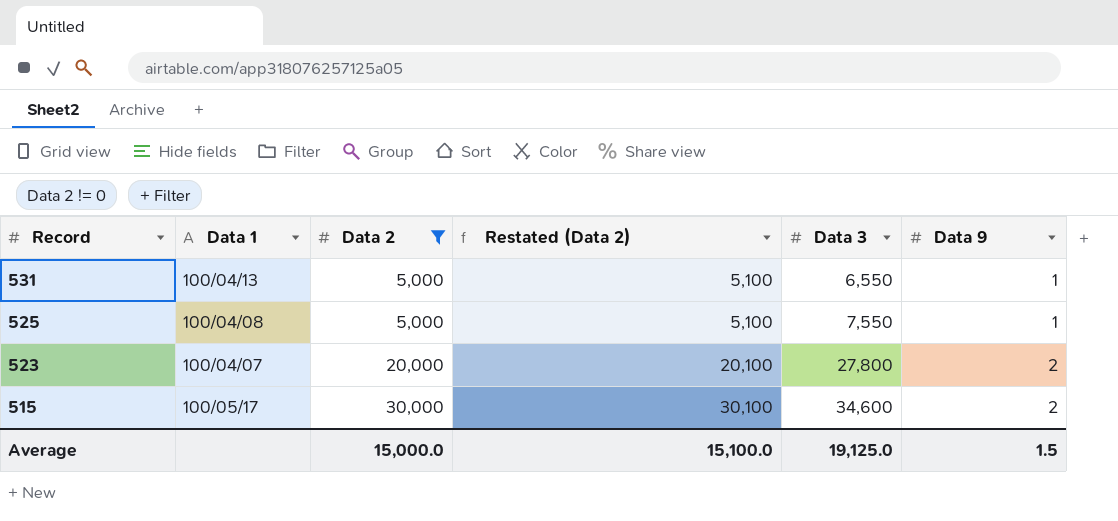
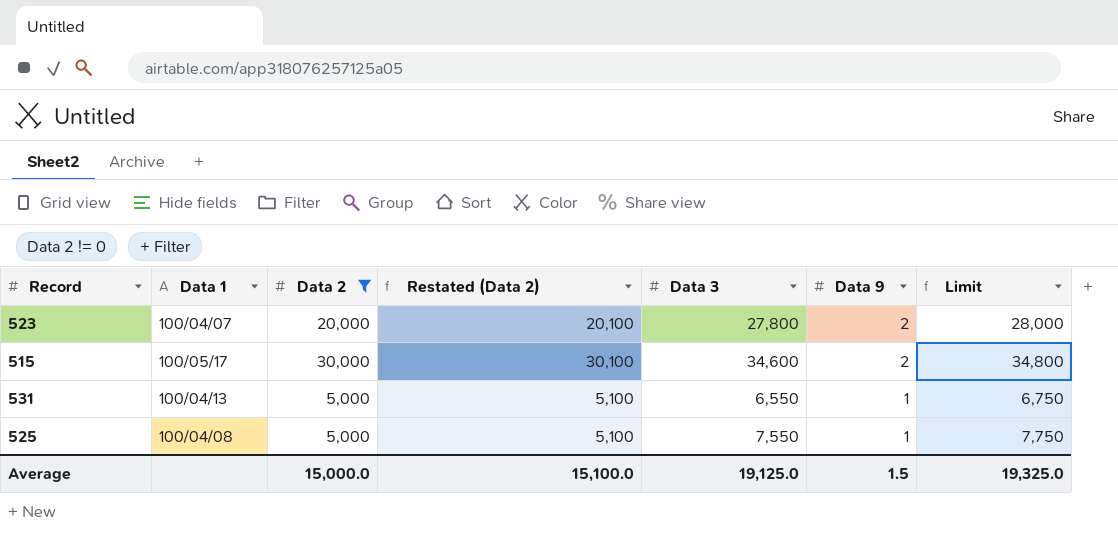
row order: Record descending -> Data 9 descending
column Limit | formula: none -> [Data 3] + 200

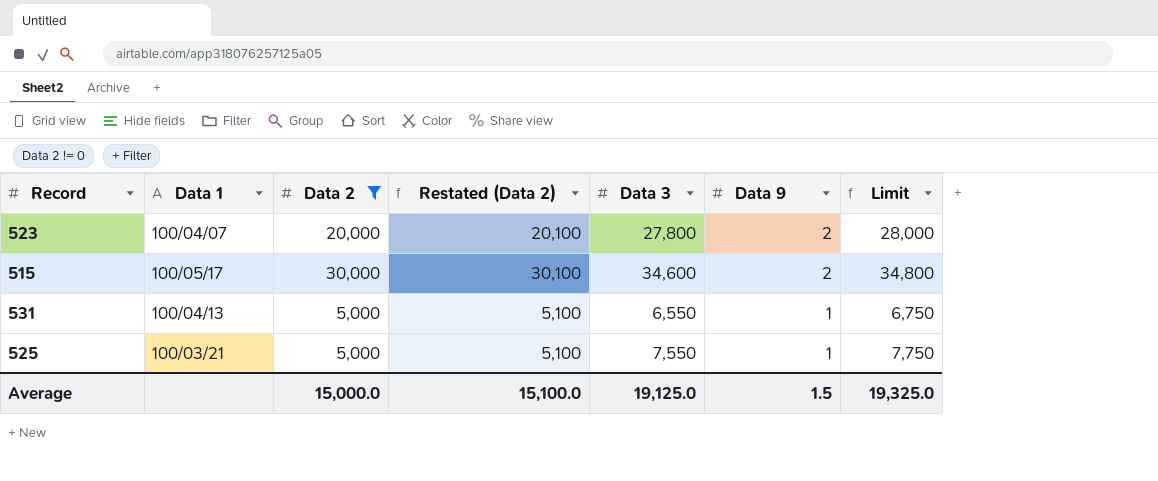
525 | Data 1: 100/04/08 -> 100/03/21

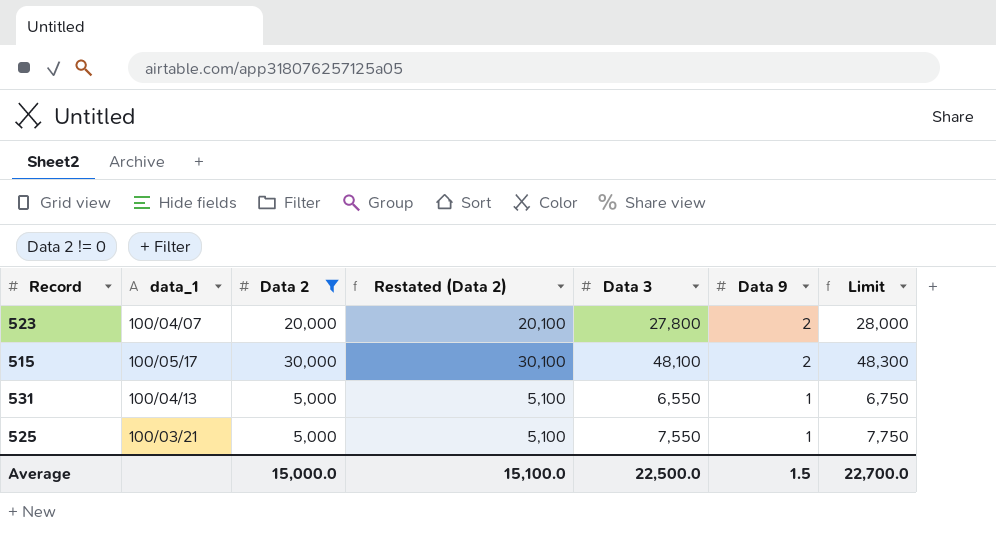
column name: Data 1 -> data_1
515 | Data 3: 34,600 -> 48,100
515 | Limit: 34,800 -> 48,300
Average | Data 3: 19,125.0 -> 22,500.0
Average | Limit: 19,325.0 -> 22,700.0

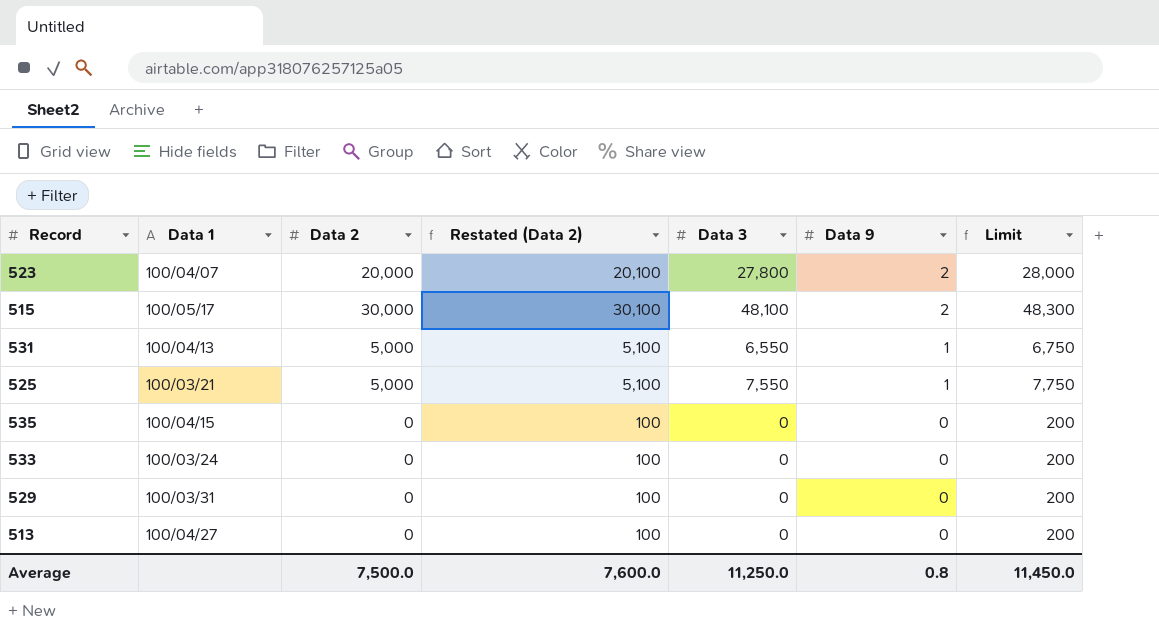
filter: Data 2 != 0 -> none
column name: data_1 -> Data 1
Average | Data 2: 15,000.0 -> 7,500.0
Average | Restated (Data 2): 15,100.0 -> 7,600.0
Average | Data 3: 22,500.0 -> 11,250.0
Average | Data 9: 1.5 -> 0.8
Average | Limit: 22,700.0 -> 11,450.0

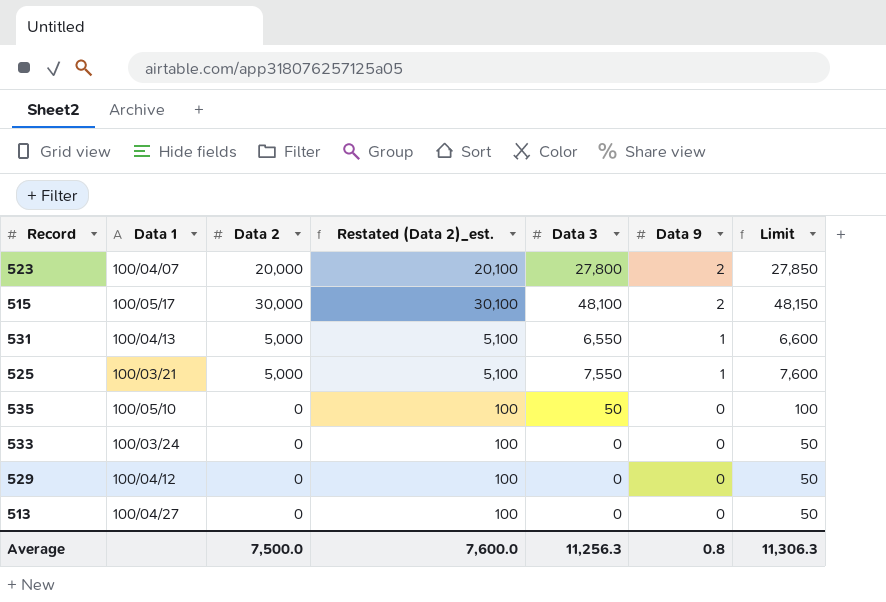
column name: Restated (Data 2) -> Restated (Data 2)_est.
column Limit | formula: [Data 3] + 200 -> [Data 3] + 50
535 | Data 1: 100/04/15 -> 100/05/10
535 | Data 3: 0 -> 50
529 | Data 1: 100/03/31 -> 100/04/12
Average | Data 3: 11,250.0 -> 11,256.3
Average | Limit: 11,450.0 -> 11,306.3

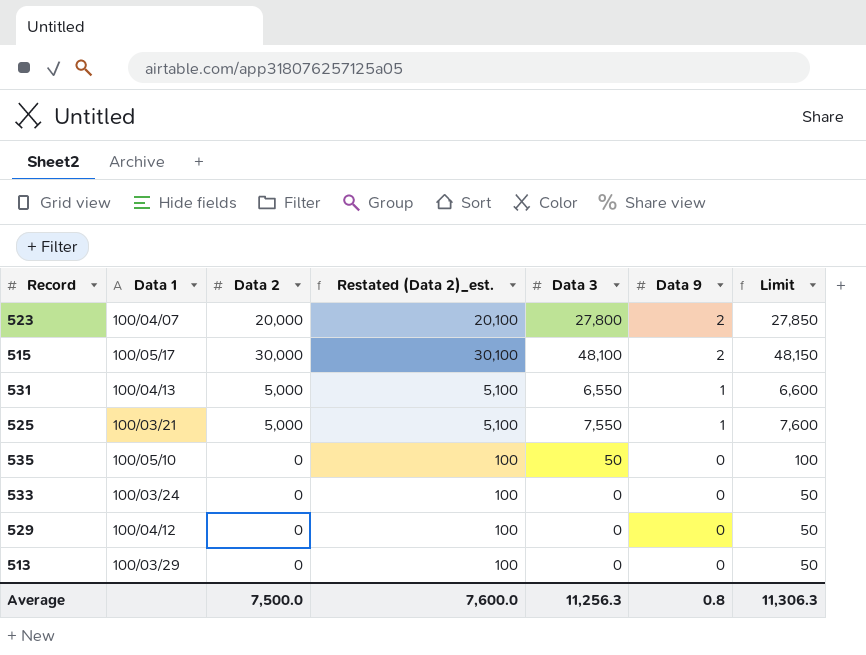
513 | Data 1: 100/04/27 -> 100/03/29

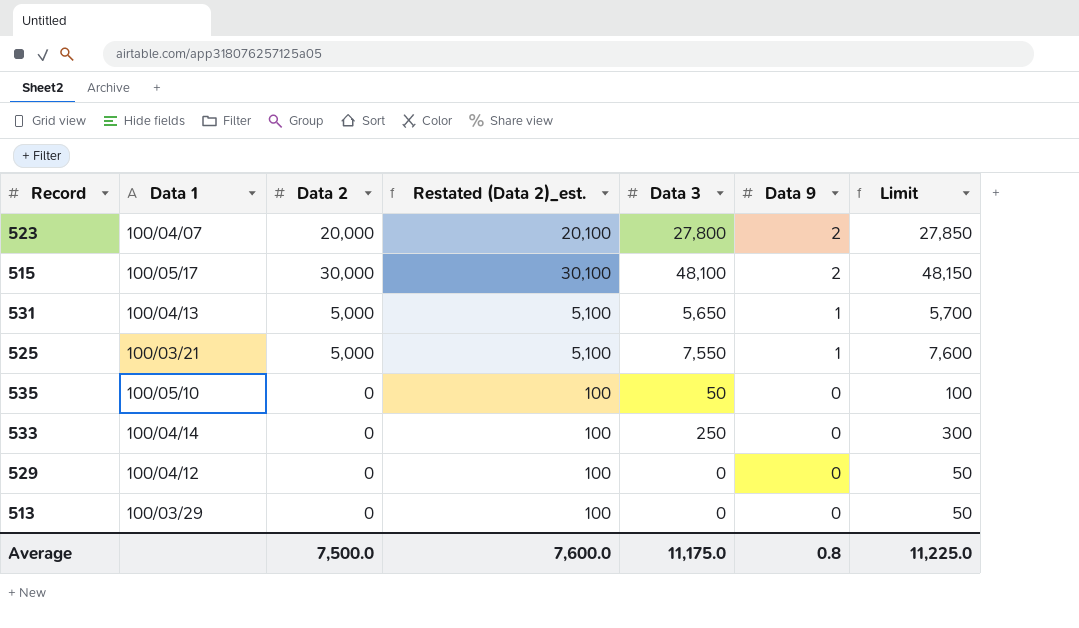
531 | Data 3: 6,550 -> 5,650
531 | Limit: 6,600 -> 5,700
533 | Data 1: 100/03/24 -> 100/04/14
533 | Data 3: 0 -> 250
533 | Limit: 50 -> 300
Average | Data 3: 11,256.3 -> 11,175.0
Average | Limit: 11,306.3 -> 11,225.0

